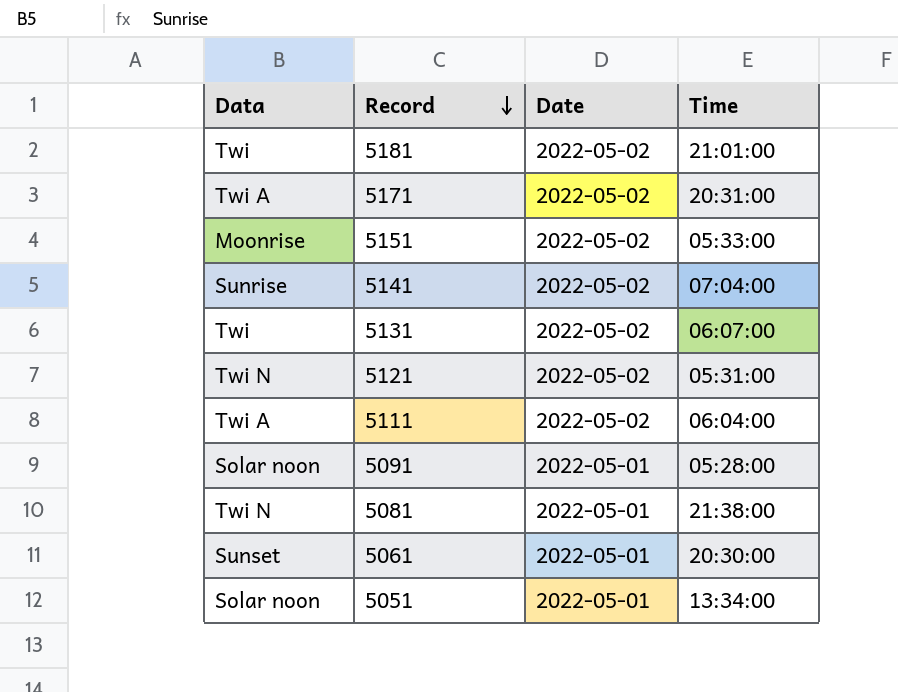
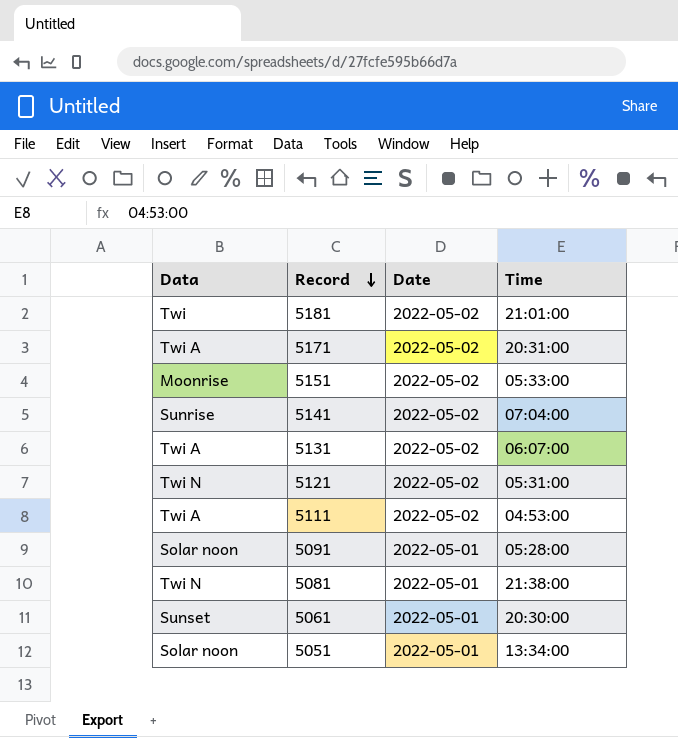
5131 | Data: Twi -> Twi A
5111 | Time: 06:04:00 -> 04:53:00

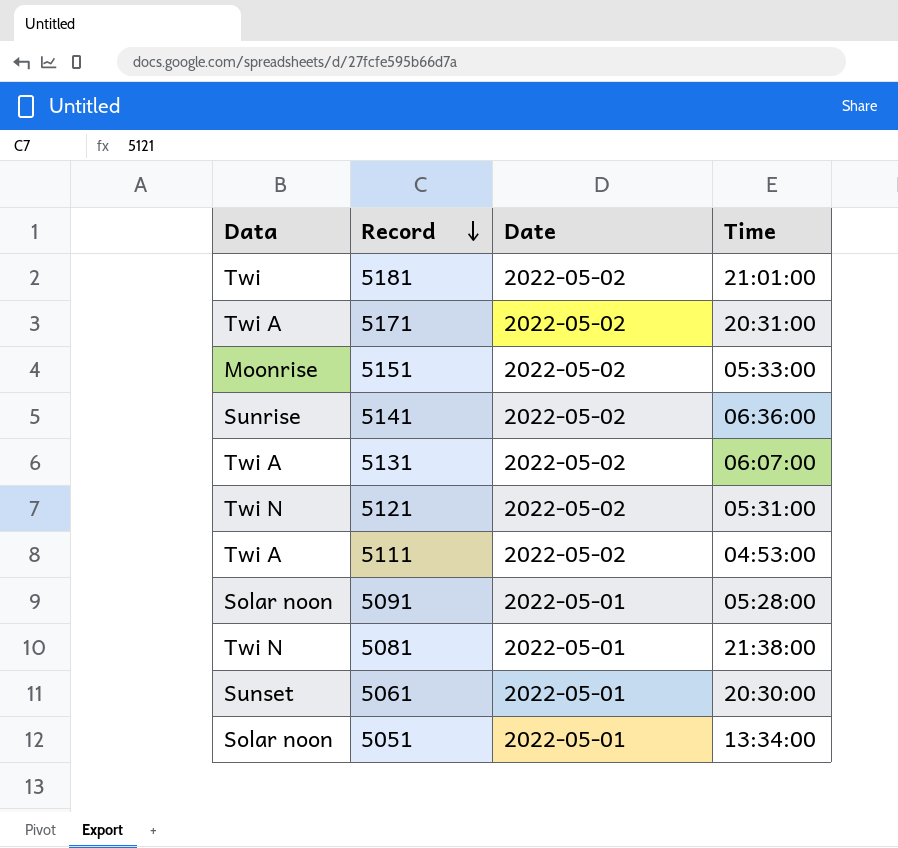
5141 | Time: 07:04:00 -> 06:36:00

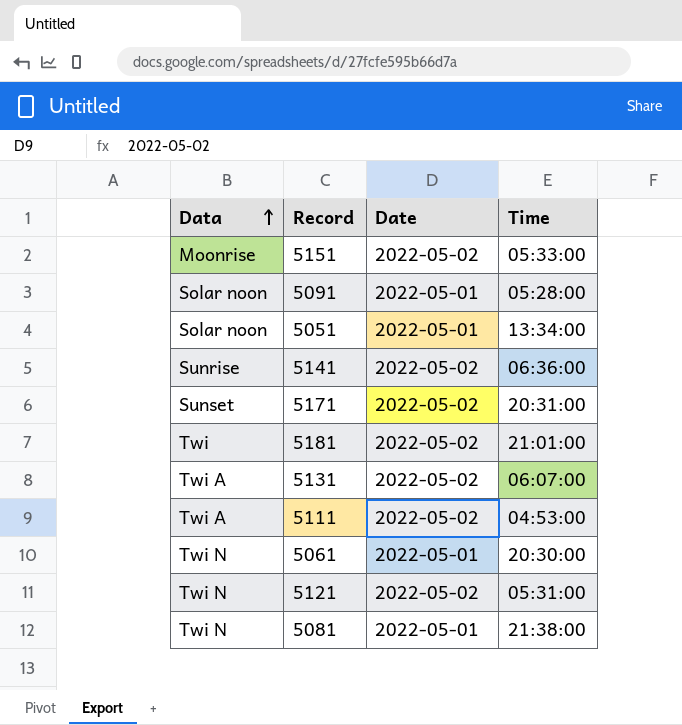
row order: Record descending -> Data ascending
5171 | Data: Twi A -> Sunset
5061 | Data: Sunset -> Twi N

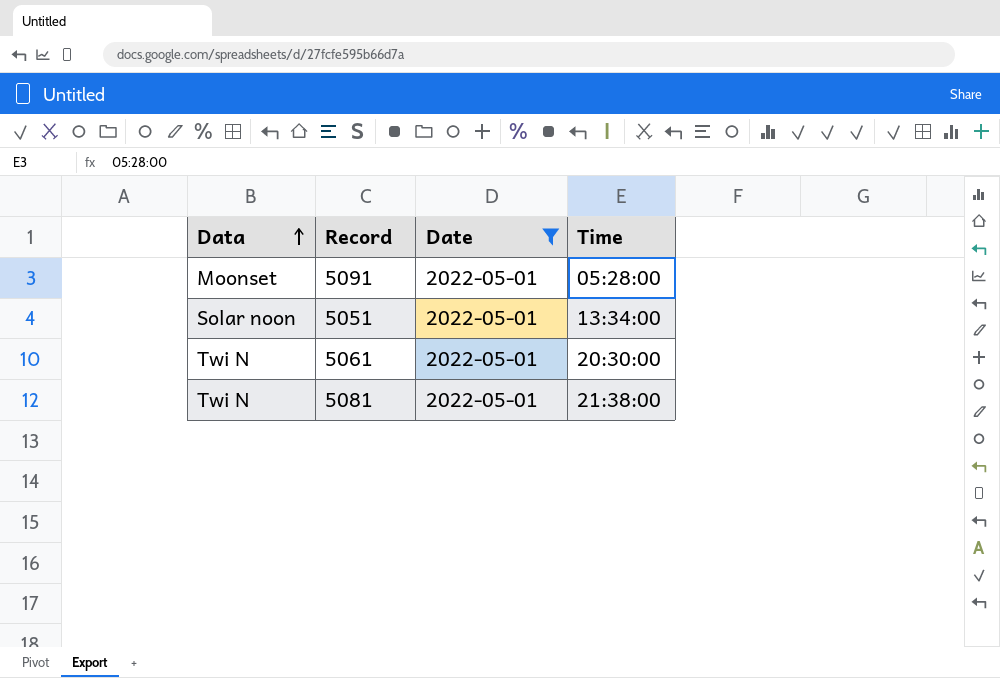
filter: none -> Date = 2022-05-01
5091 | Data: Solar noon -> Moonset

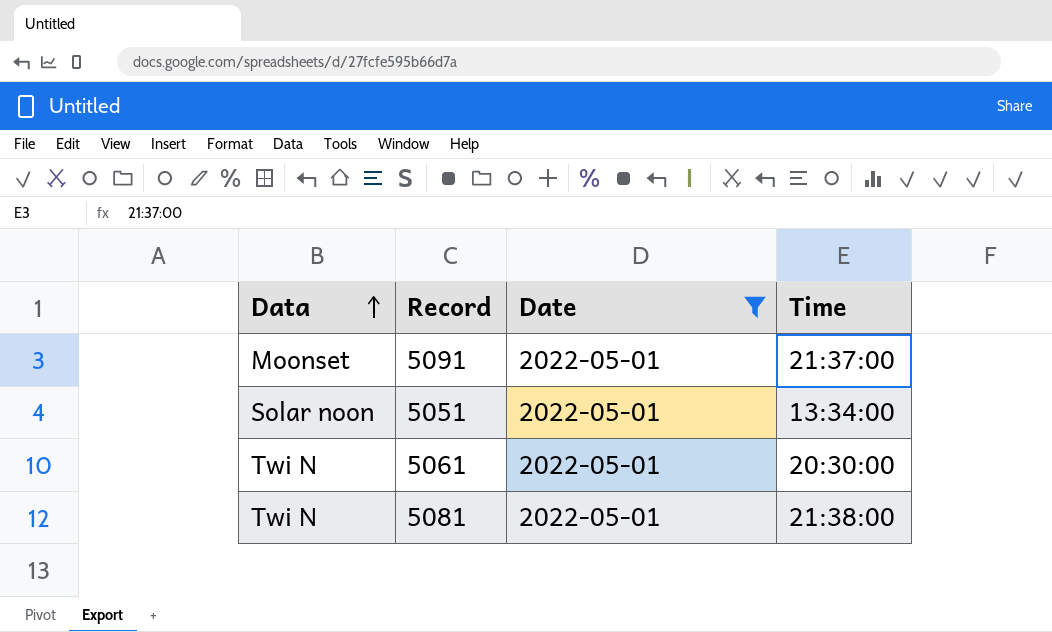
5091 | Time: 05:28:00 -> 21:37:00

